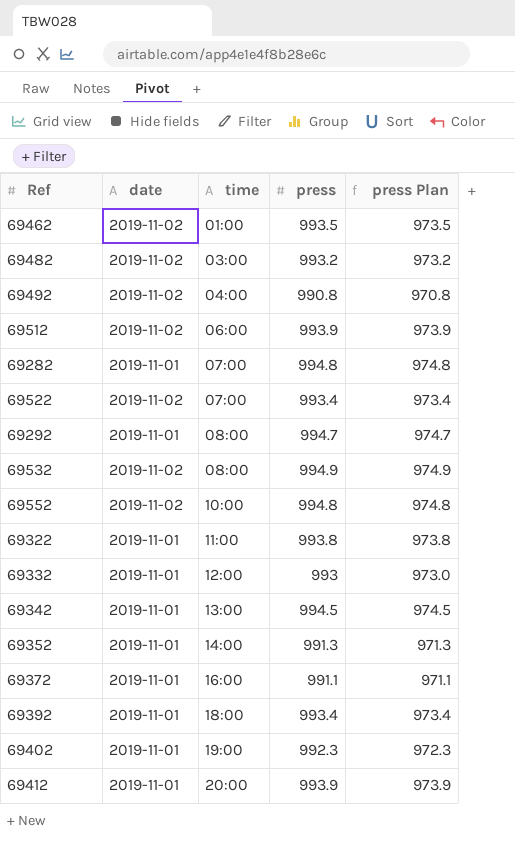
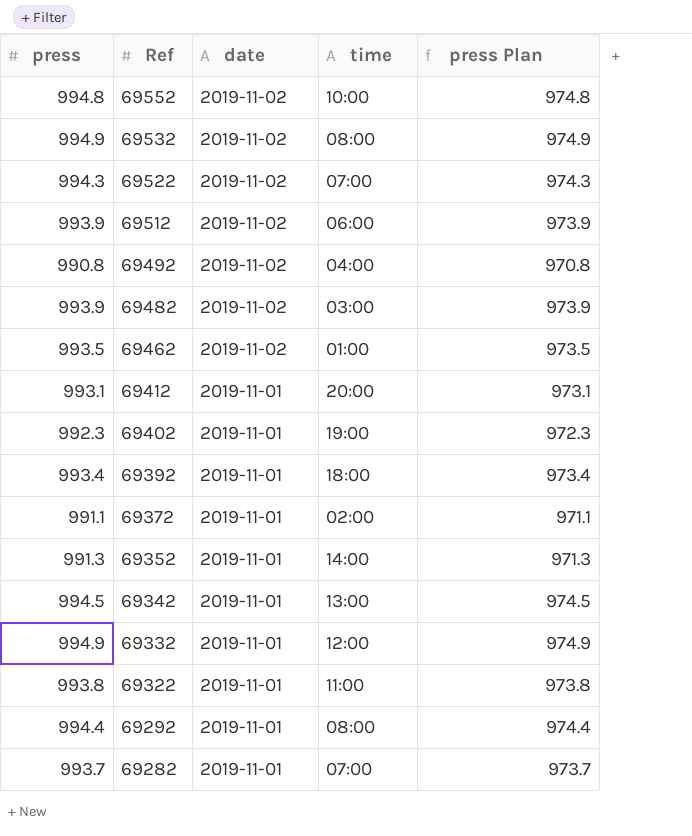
row order: time ascending -> Ref descending
column press | position: 4 -> 1
69522 | press: 993.4 -> 994.3
69522 | press Plan: 973.4 -> 974.3
69482 | press: 993.2 -> 993.9
69482 | press Plan: 973.2 -> 973.9
69412 | press: 993.9 -> 993.1
69412 | press Plan: 973.9 -> 973.1
69372 | time: 16:00 -> 02:00
69332 | press: 993 -> 994.9
69332 | press Plan: 973.0 -> 974.9
69292 | press: 994.7 -> 994.4
69292 | press Plan: 974.7 -> 974.4
69282 | press: 994.8 -> 993.7
69282 | press Plan: 974.8 -> 973.7

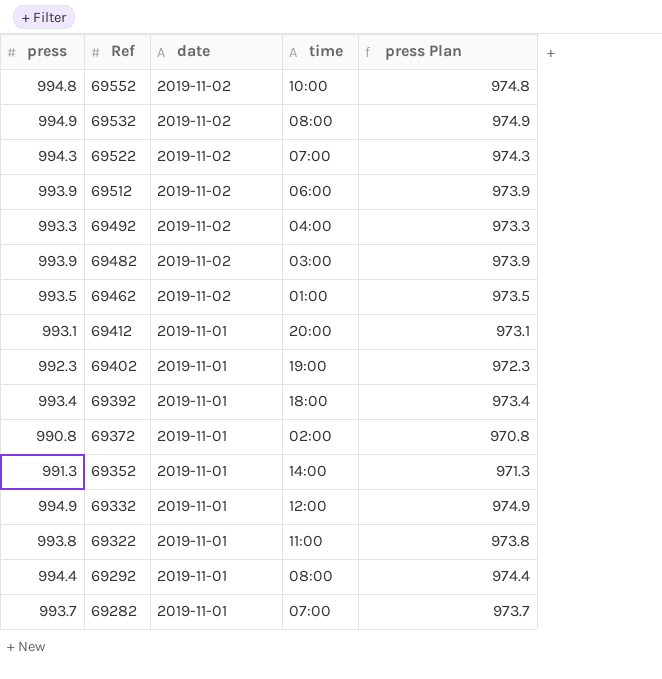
row 69342: 994.5 | 2019-11-01 | 13:00 | 974.5 -> none
69492 | press: 990.8 -> 993.3
69492 | press Plan: 970.8 -> 973.3
69372 | press: 991.1 -> 990.8
69372 | press Plan: 971.1 -> 970.8

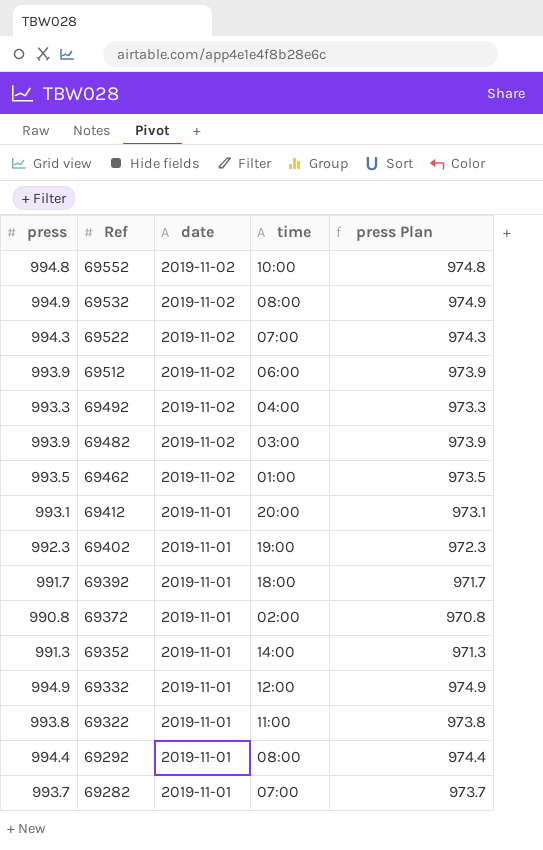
69392 | press: 993.4 -> 991.7
69392 | press Plan: 973.4 -> 971.7

